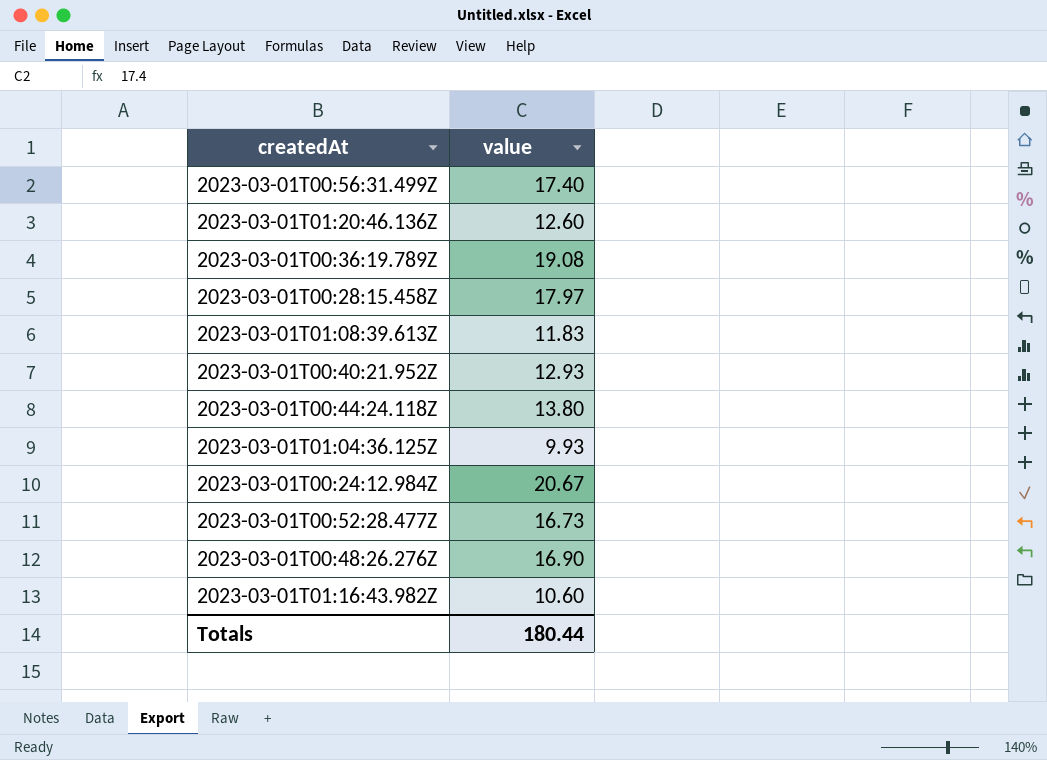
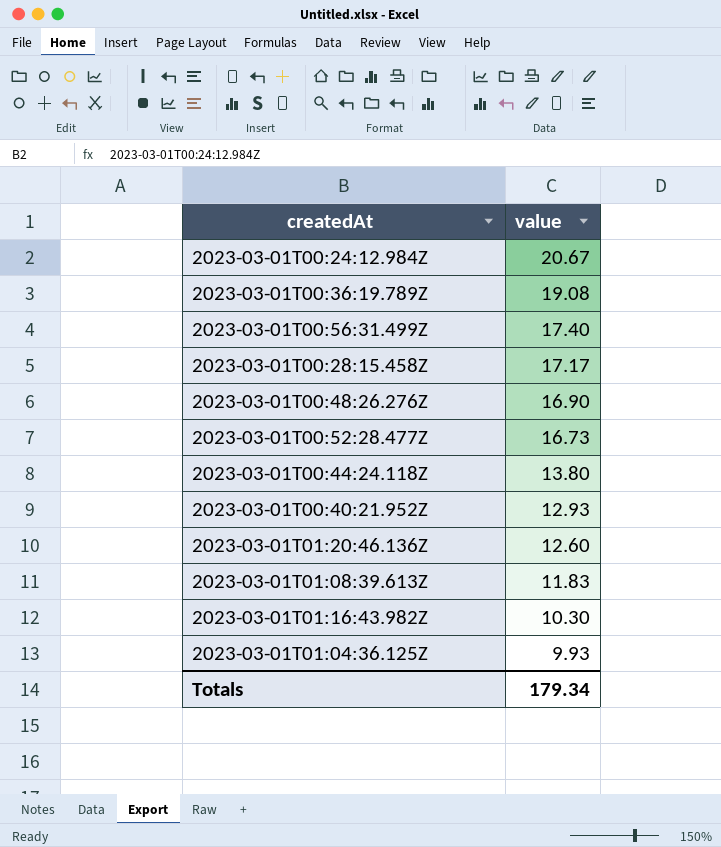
row order: none -> value descending
2023-03-01T00:28:15.458Z | value: 17.97 -> 17.17
2023-03-01T01:16:43.982Z | value: 10.60 -> 10.30
Totals | value: 180.44 -> 179.34

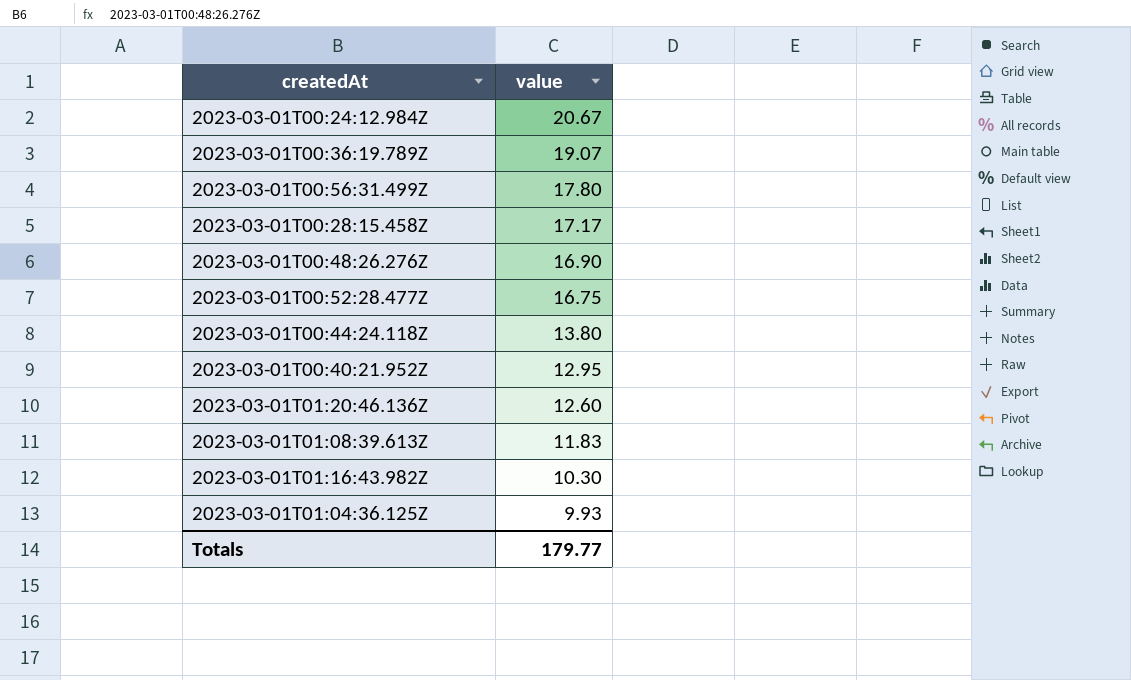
2023-03-01T00:36:19.789Z | value: 19.08 -> 19.07
2023-03-01T00:56:31.499Z | value: 17.40 -> 17.80
2023-03-01T00:52:28.477Z | value: 16.73 -> 16.75
2023-03-01T00:40:21.952Z | value: 12.93 -> 12.95
Totals | value: 179.34 -> 179.77

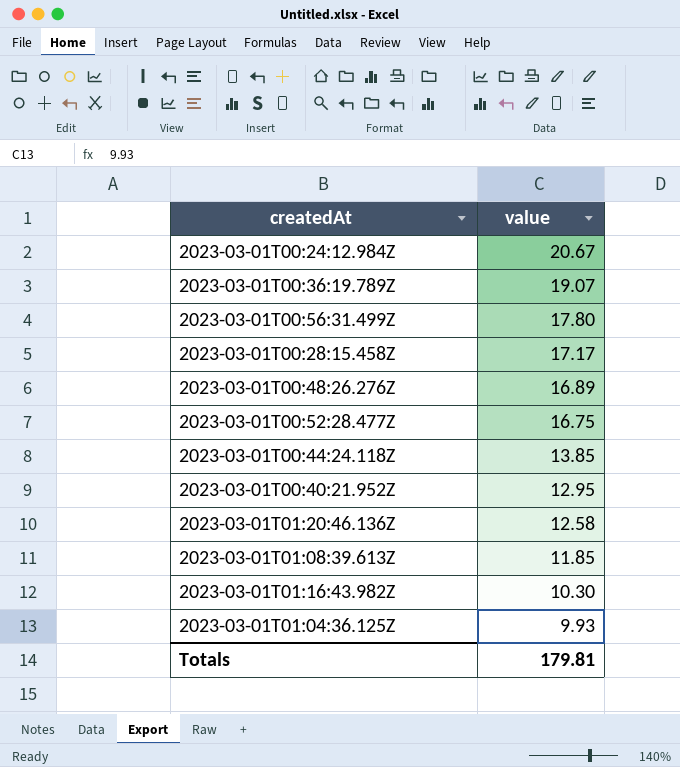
2023-03-01T00:48:26.276Z | value: 16.90 -> 16.89
2023-03-01T00:44:24.118Z | value: 13.80 -> 13.85
2023-03-01T01:20:46.136Z | value: 12.60 -> 12.58
2023-03-01T01:08:39.613Z | value: 11.83 -> 11.85
Totals | value: 179.77 -> 179.81

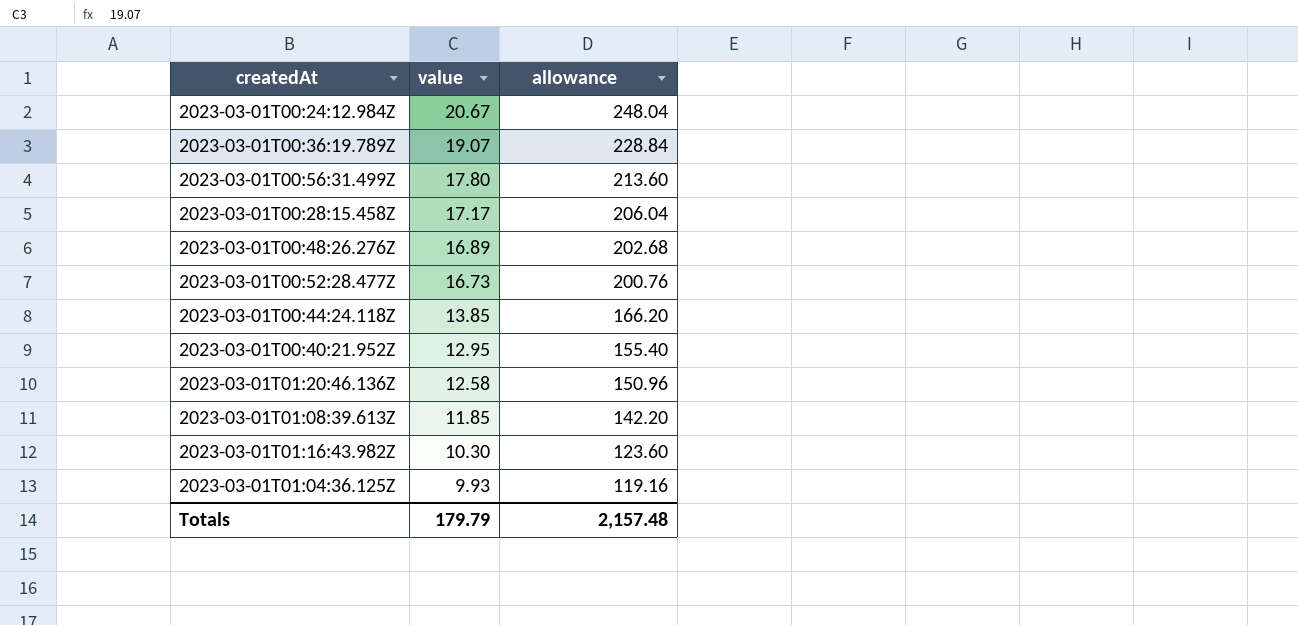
column allowance | formula: none -> [value] * 12
2023-03-01T00:52:28.477Z | value: 16.75 -> 16.73
Totals | value: 179.81 -> 179.79

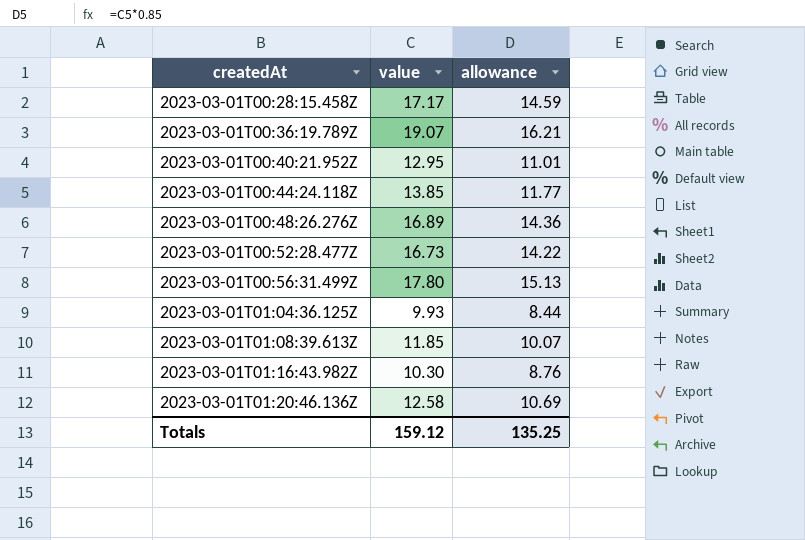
row order: value descending -> createdAt ascending
column allowance | formula: [value] * 12 -> [value] * 0.85
row 2023-03-01T00:24:12.984Z: 20.67 | 248.04 -> none
Totals | value: 179.79 -> 159.12
Totals | allowance: 2,157.48 -> 135.25

